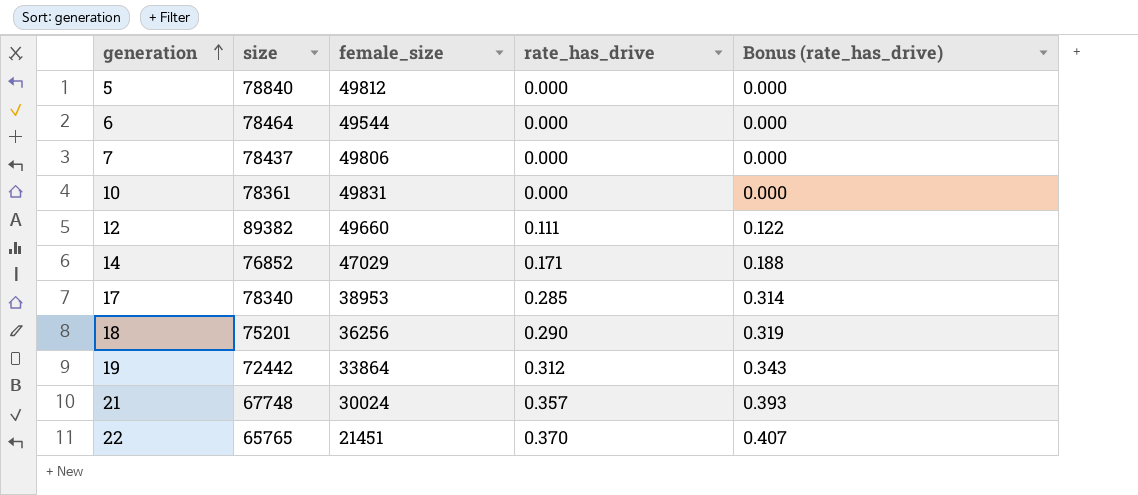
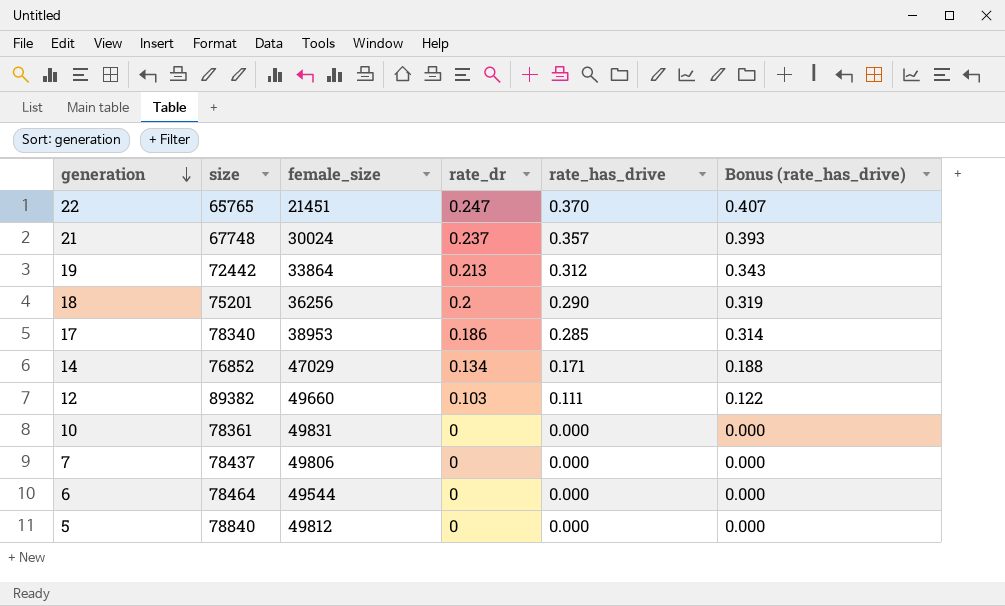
row order: generation ascending -> generation descending
column rate_dr | position: none -> 4

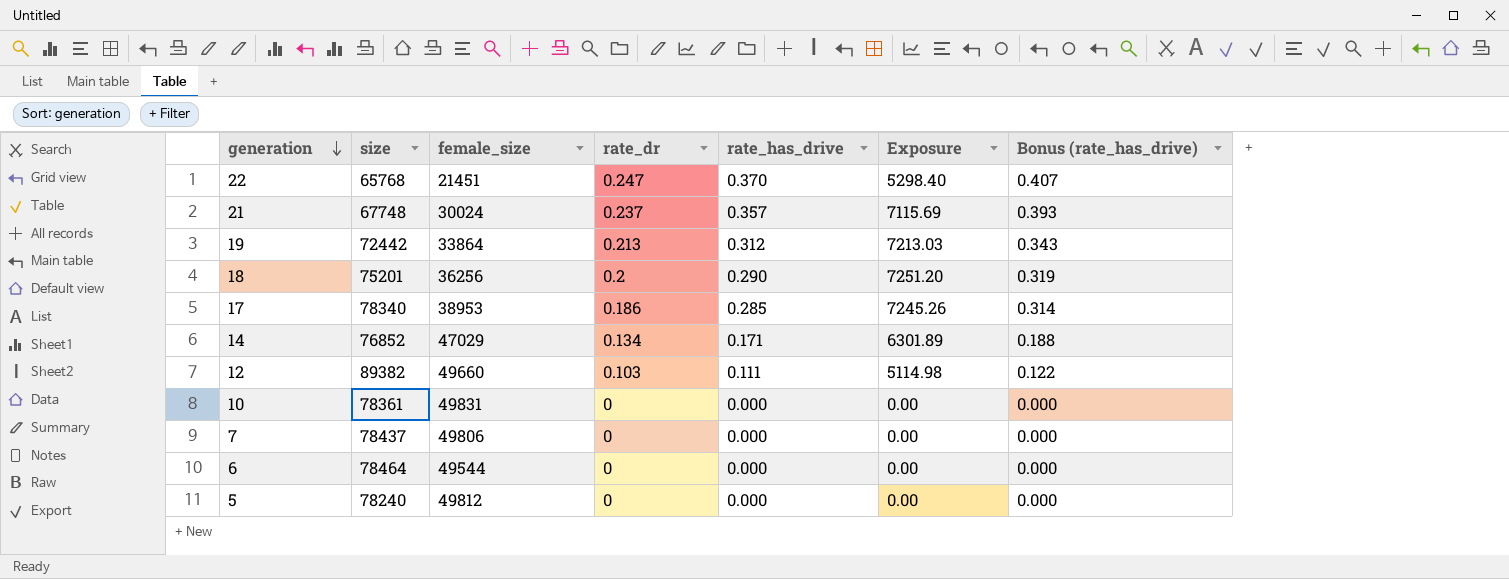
column Exposure | formula: none -> [female_size] * [rate_dr]
22 | size: 65765 -> 65768
5 | size: 78840 -> 78240

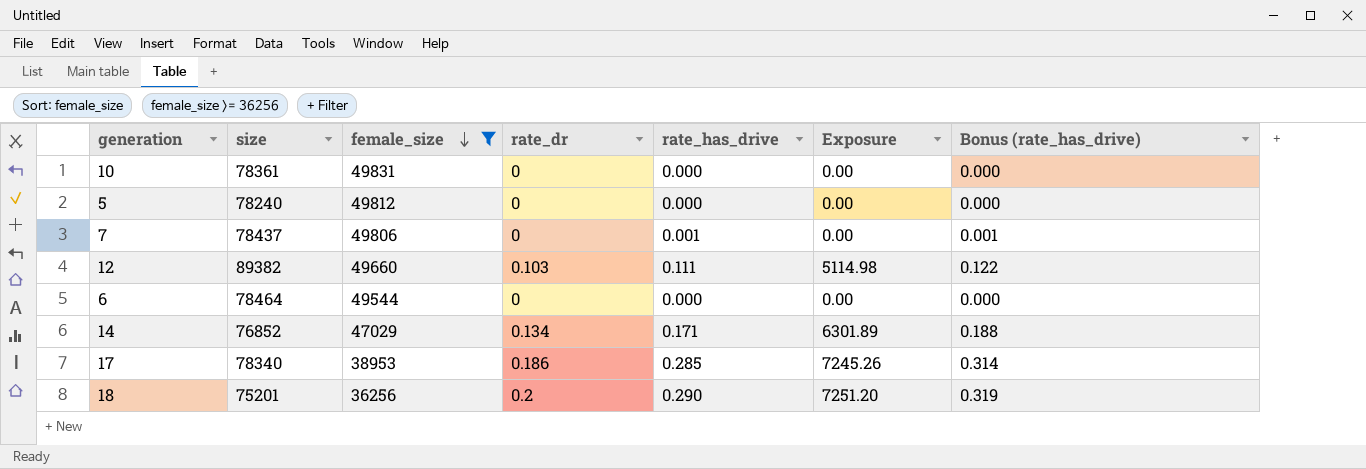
filter: none -> female_size >= 36256
row order: generation descending -> female_size descending
7 | rate_has_drive: 0.000 -> 0.001
7 | Bonus (rate_has_drive): 0.000 -> 0.001

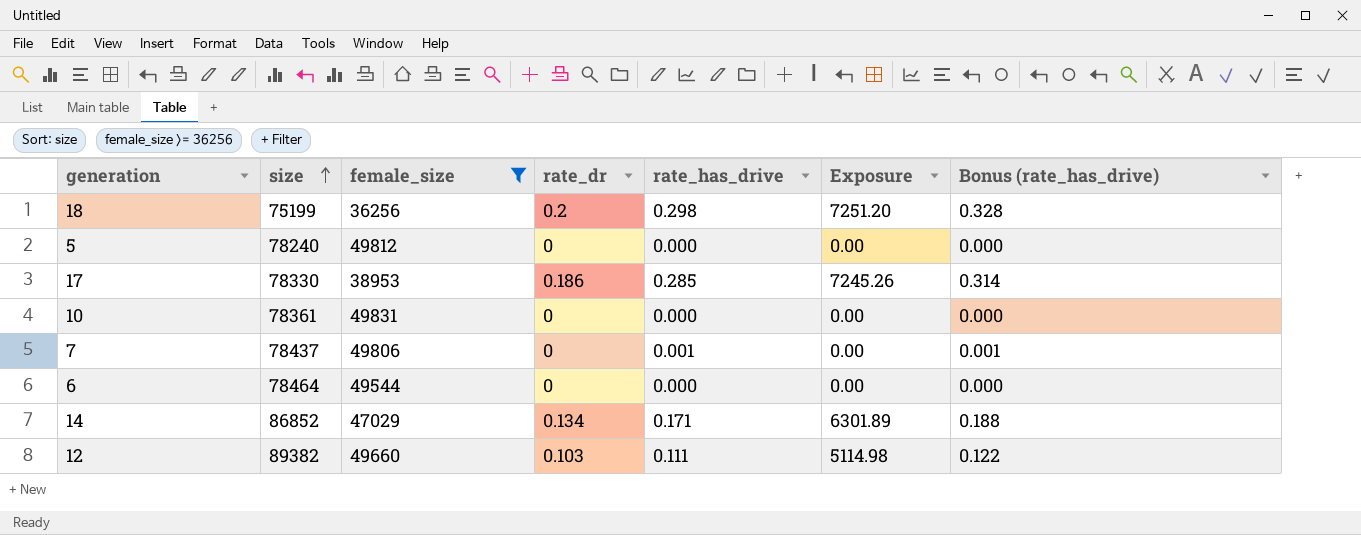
row order: female_size descending -> size ascending
18 | size: 75201 -> 75199
18 | rate_has_drive: 0.290 -> 0.298
18 | Bonus (rate_has_drive): 0.319 -> 0.328
17 | size: 78340 -> 78330
14 | size: 76852 -> 86852

